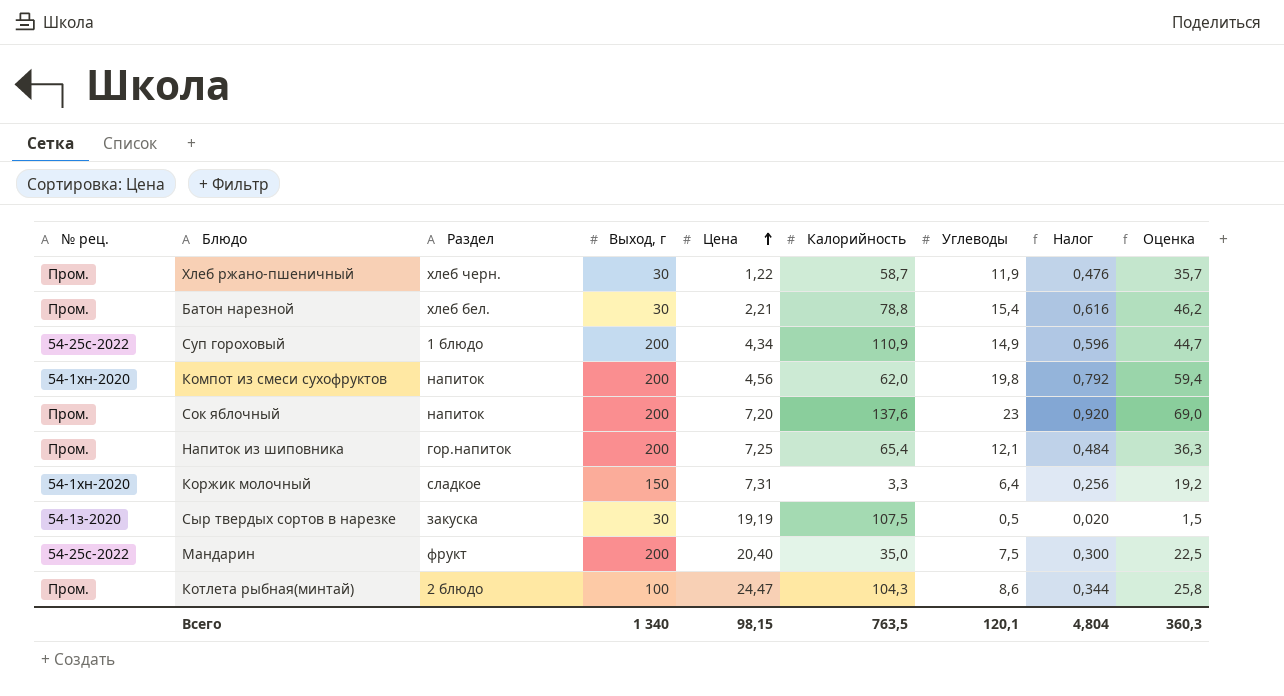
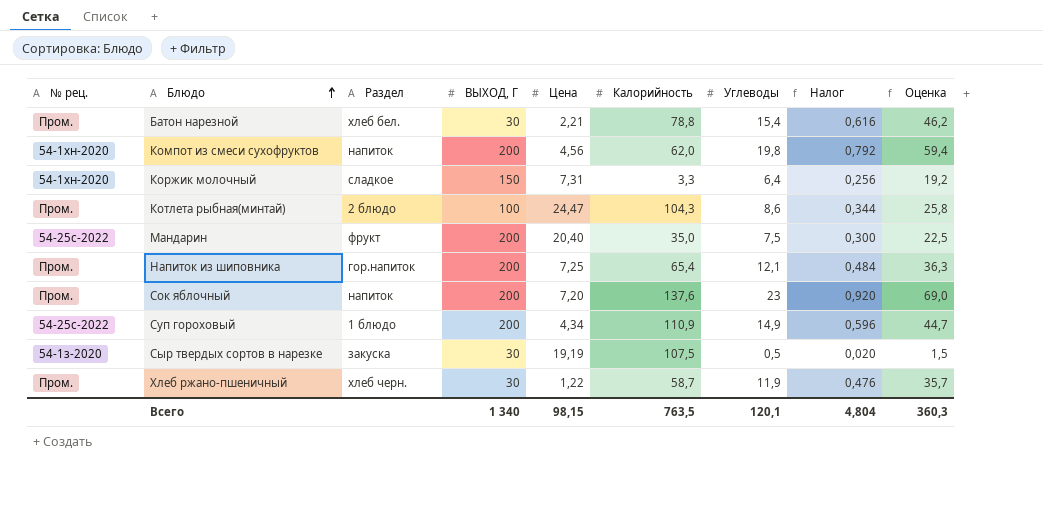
row order: Цена ascending -> Блюдо ascending
column name: Выход, г -> ВЫХОД, Г

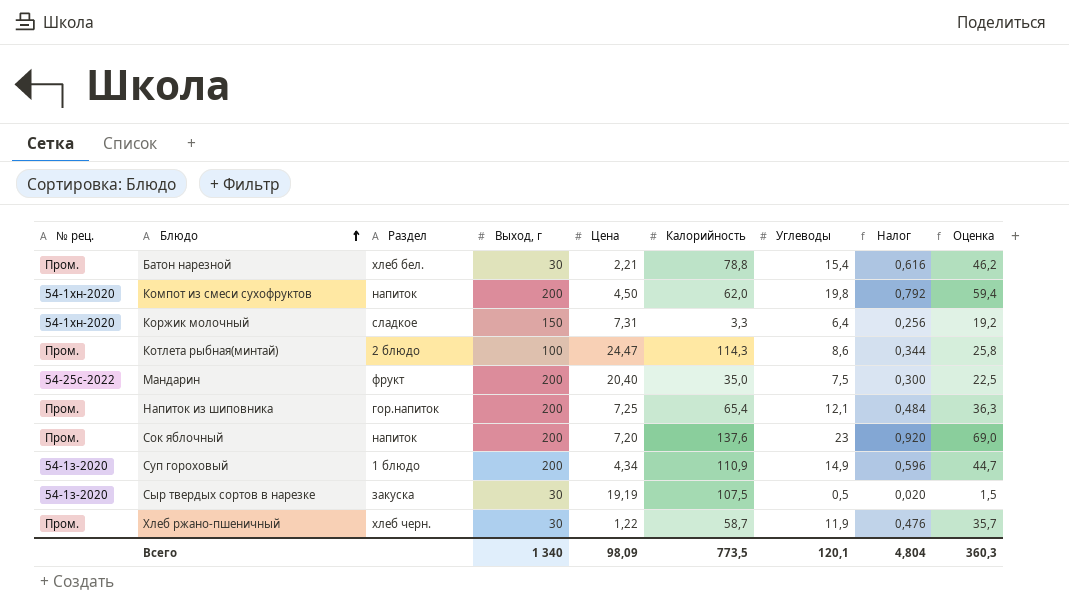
column name: ВЫХОД, Г -> Выход, г
Компот из смеси сухофруктов | Цена: 4,56 -> 4,50
Котлета рыбная(минтай) | Калорийность: 104,3 -> 114,3
Суп гороховый | № рец.: 54-25с-2022 -> 54-1з-2020
Всего | Цена: 98,15 -> 98,09
Всего | Калорийность: 763,5 -> 773,5

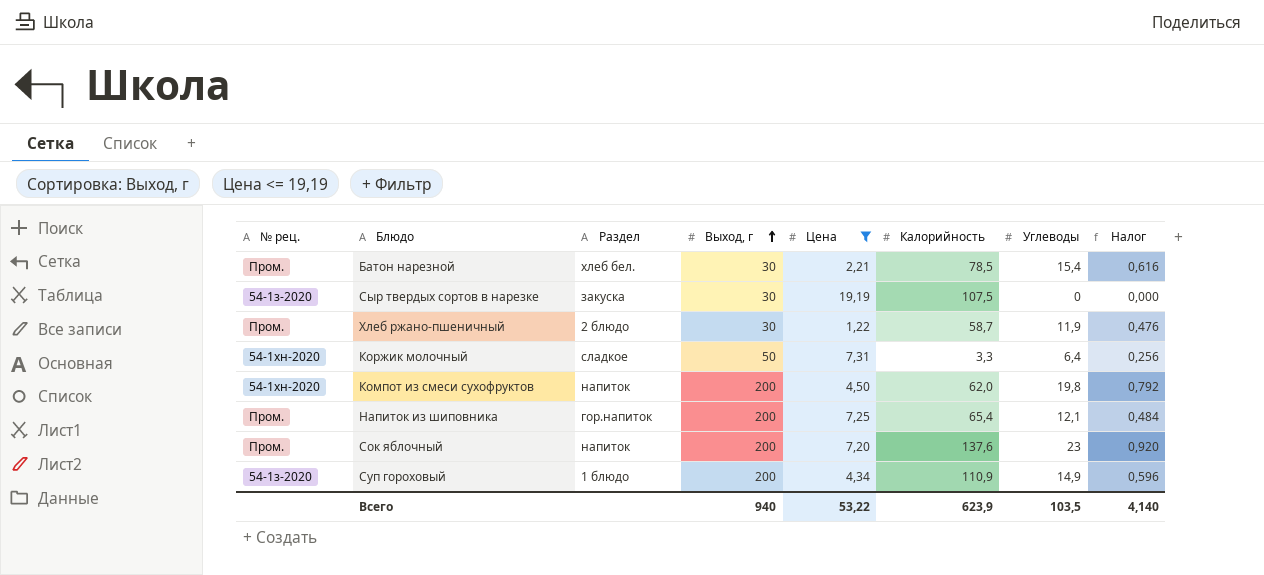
filter: none -> Цена <= 19,19
row order: Блюдо ascending -> Выход, г ascending
column Оценка | formula: [Углеводы] * 3 -> none
Батон нарезной | Калорийность: 78,8 -> 78,5
Сыр твердых сортов в нарезке | Углеводы: 0,5 -> 0
Сыр твердых сортов в нарезке | Налог: 0,020 -> 0,000
Хлеб ржано-пшеничный | Раздел: хлеб черн. -> 2 блюдо
Коржик молочный | Выход, г: 150 -> 50
Всего | Выход, г: 1 340 -> 940
Всего | Цена: 98,09 -> 53,22
Всего | Калорийность: 773,5 -> 623,9
Всего | Углеводы: 120,1 -> 103,5
Всего | Налог: 4,804 -> 4,140

